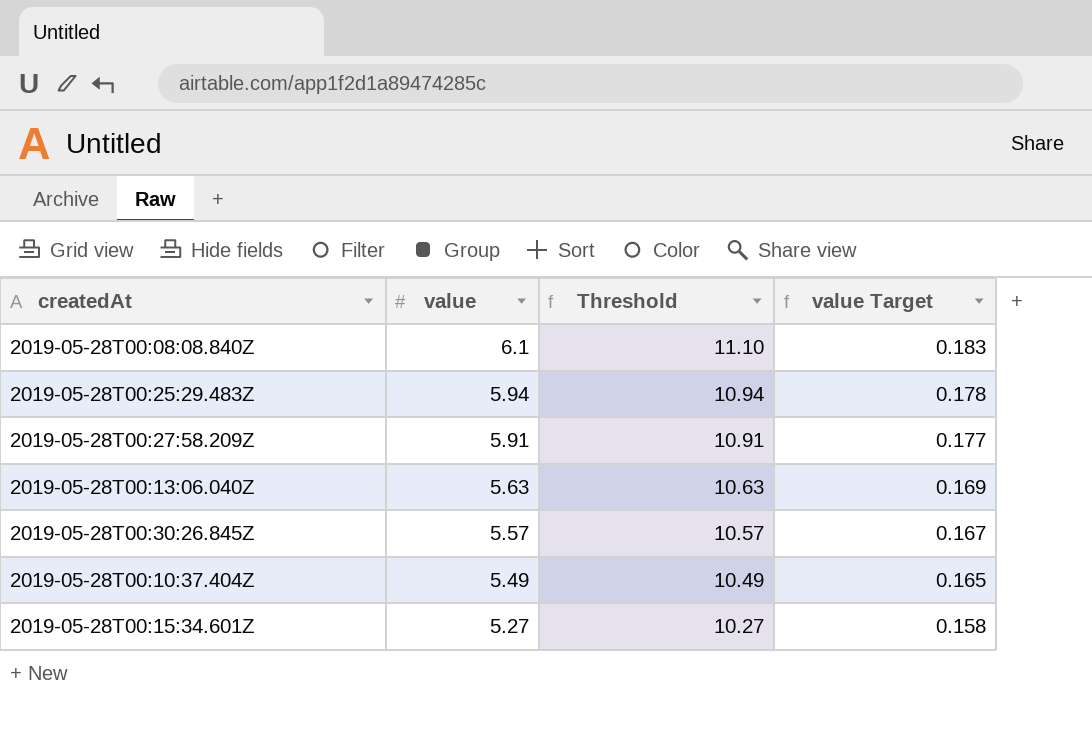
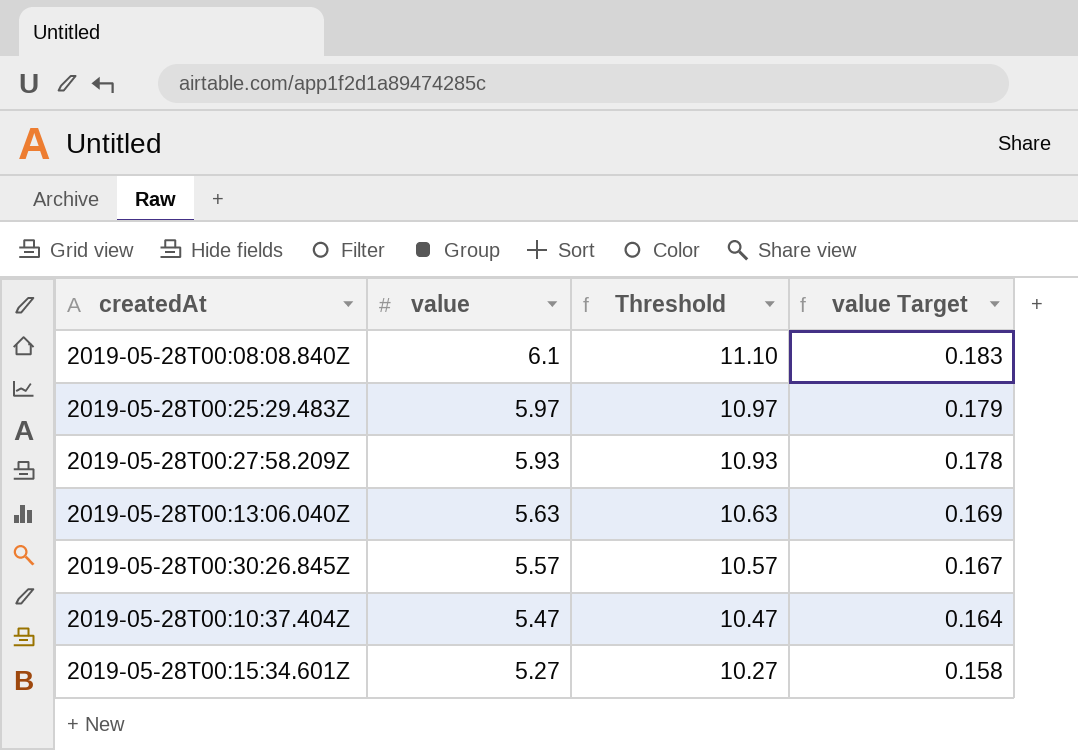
2019-05-28T00:25:29.483Z | value: 5.94 -> 5.97
2019-05-28T00:25:29.483Z | Threshold: 10.94 -> 10.97
2019-05-28T00:25:29.483Z | value Target: 0.178 -> 0.179
2019-05-28T00:27:58.209Z | value: 5.91 -> 5.93
2019-05-28T00:27:58.209Z | Threshold: 10.91 -> 10.93
2019-05-28T00:27:58.209Z | value Target: 0.177 -> 0.178
2019-05-28T00:10:37.404Z | value: 5.49 -> 5.47
2019-05-28T00:10:37.404Z | Threshold: 10.49 -> 10.47
2019-05-28T00:10:37.404Z | value Target: 0.165 -> 0.164

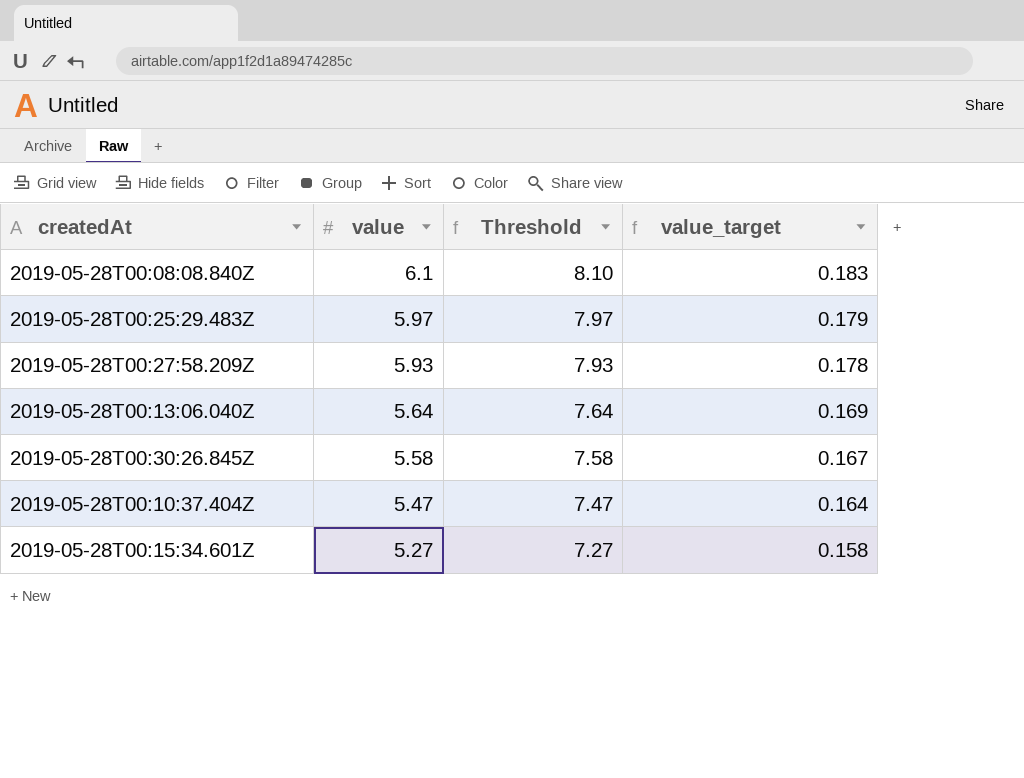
column Threshold | formula: [value] + 5 -> [value] + 2
column name: value Target -> value_target
2019-05-28T00:13:06.040Z | value: 5.63 -> 5.64
2019-05-28T00:30:26.845Z | value: 5.57 -> 5.58

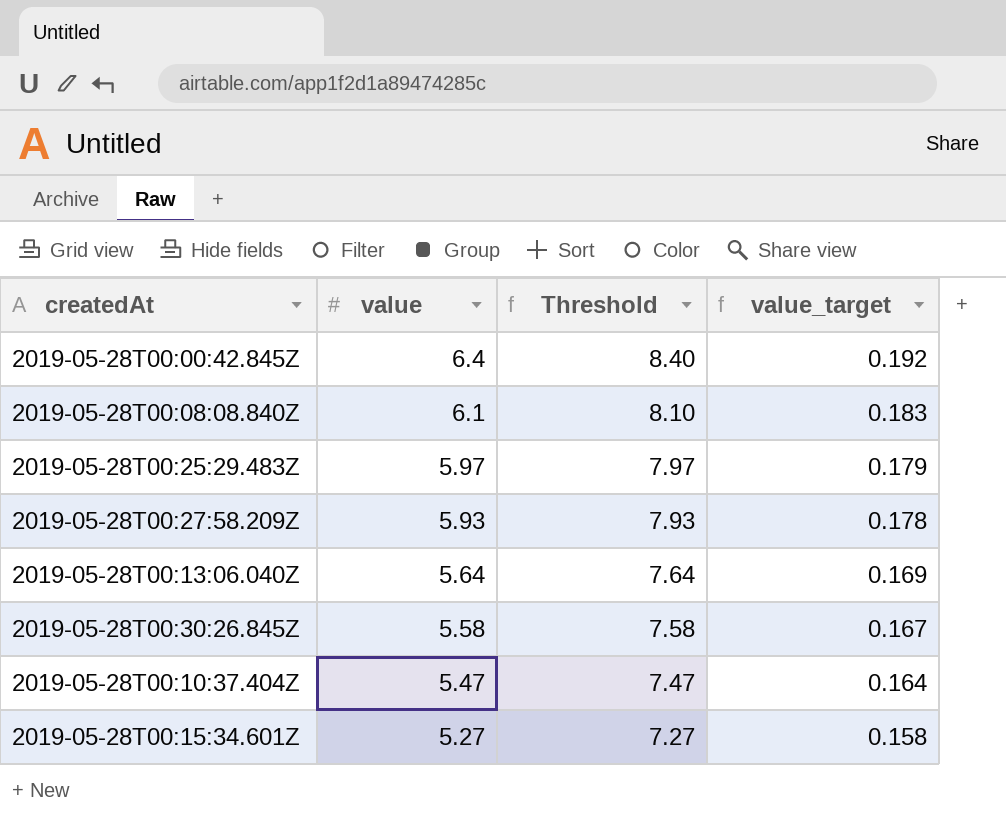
row 2019-05-28T00:00:42.845Z: none -> 6.4 | 8.40 | 0.192

